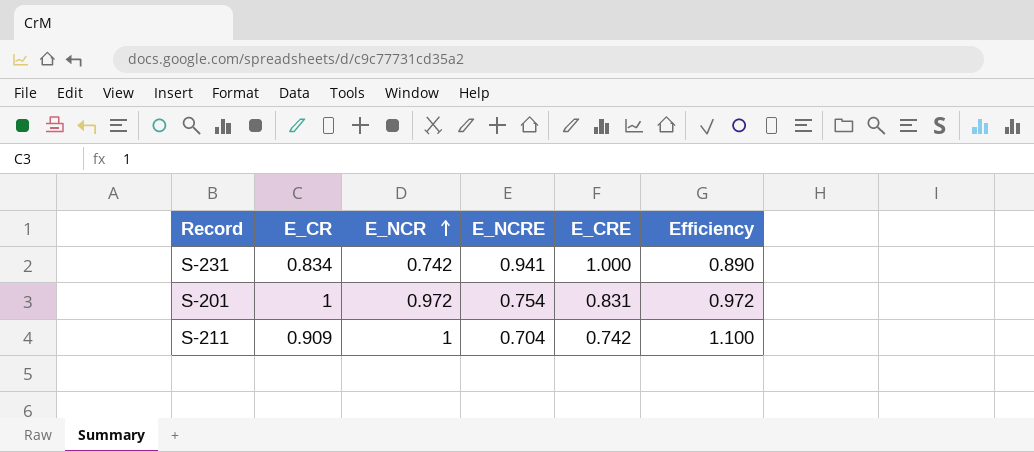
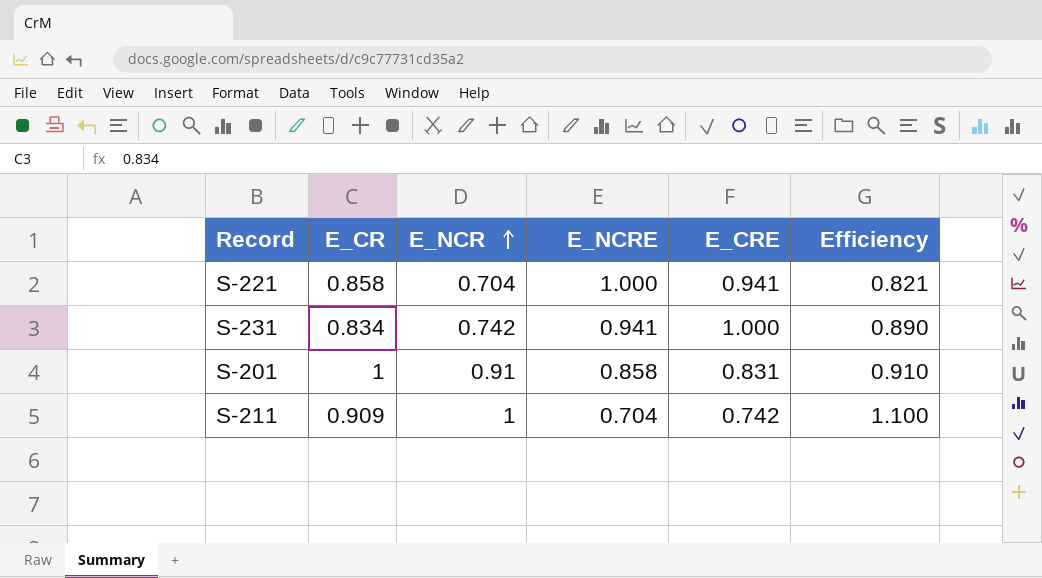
row S-221: none -> 0.858 | 0.704 | 1.000 | 0.941 | 0.821
S-201 | E_NCR: 0.972 -> 0.91
S-201 | E_NCRE: 0.754 -> 0.858
S-201 | Efficiency: 0.972 -> 0.910

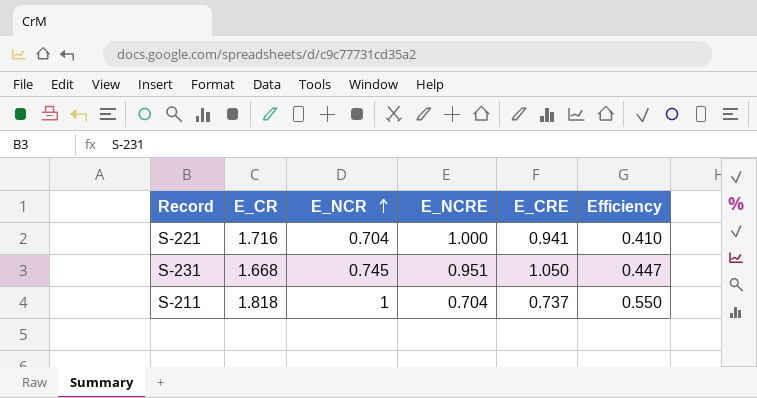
row S-201: 1 | 0.91 | 0.858 | 0.831 | 0.910 -> none
S-221 | E_CR: 0.858 -> 1.716
S-221 | Efficiency: 0.821 -> 0.410
S-231 | E_CR: 0.834 -> 1.668
S-231 | E_NCR: 0.742 -> 0.745
S-231 | E_NCRE: 0.941 -> 0.951
S-231 | E_CRE: 1.000 -> 1.050
S-231 | Efficiency: 0.890 -> 0.447
S-211 | E_CR: 0.909 -> 1.818
S-211 | E_CRE: 0.742 -> 0.737
S-211 | Efficiency: 1.100 -> 0.550

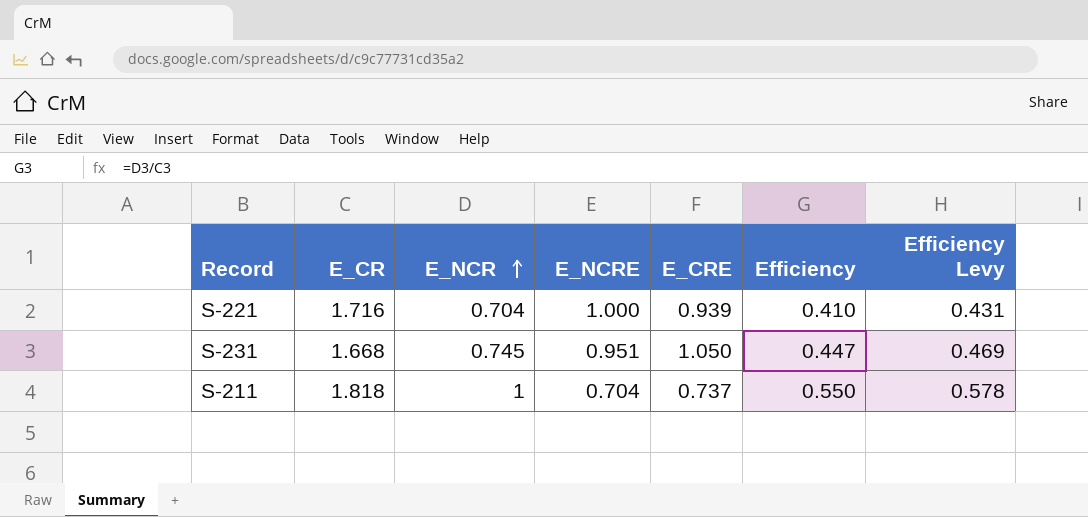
column Efficiency Levy | formula: none -> [Efficiency] * 1.05
S-221 | E_CRE: 0.941 -> 0.939

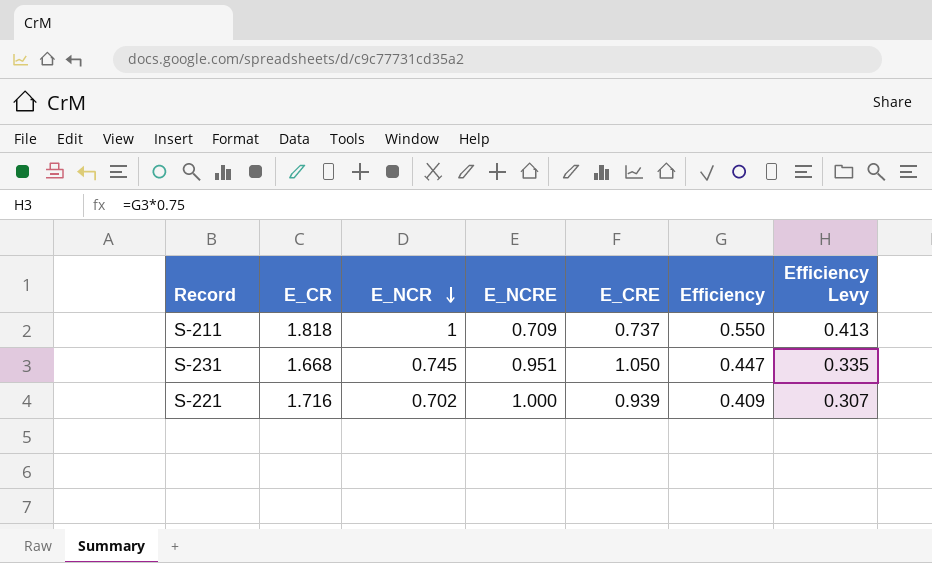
row order: E_NCR ascending -> E_NCR descending
column Efficiency Levy | formula: [Efficiency] * 1.05 -> [Efficiency] * 0.75
S-211 | E_NCRE: 0.704 -> 0.709
S-221 | E_NCR: 0.704 -> 0.702
S-221 | Efficiency: 0.410 -> 0.409

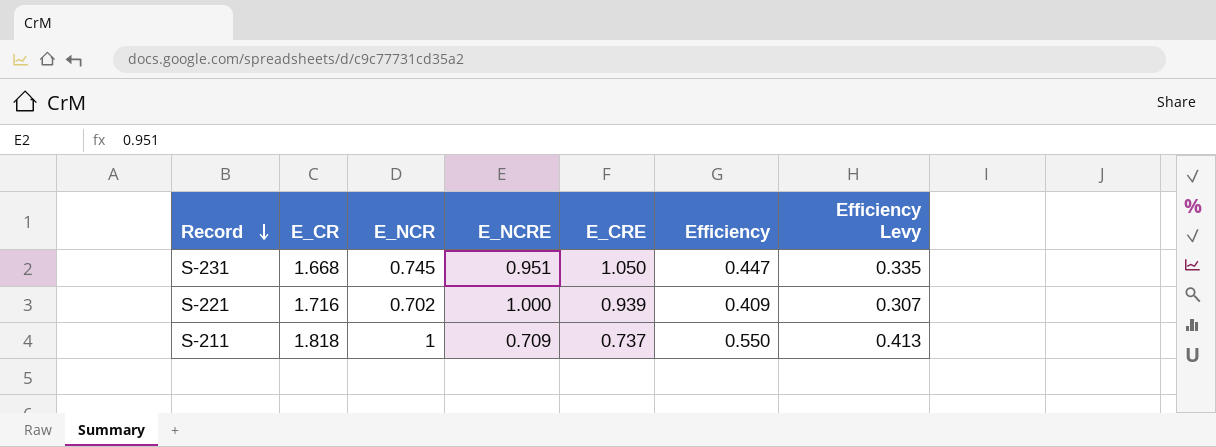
row order: E_NCR descending -> Record descending

